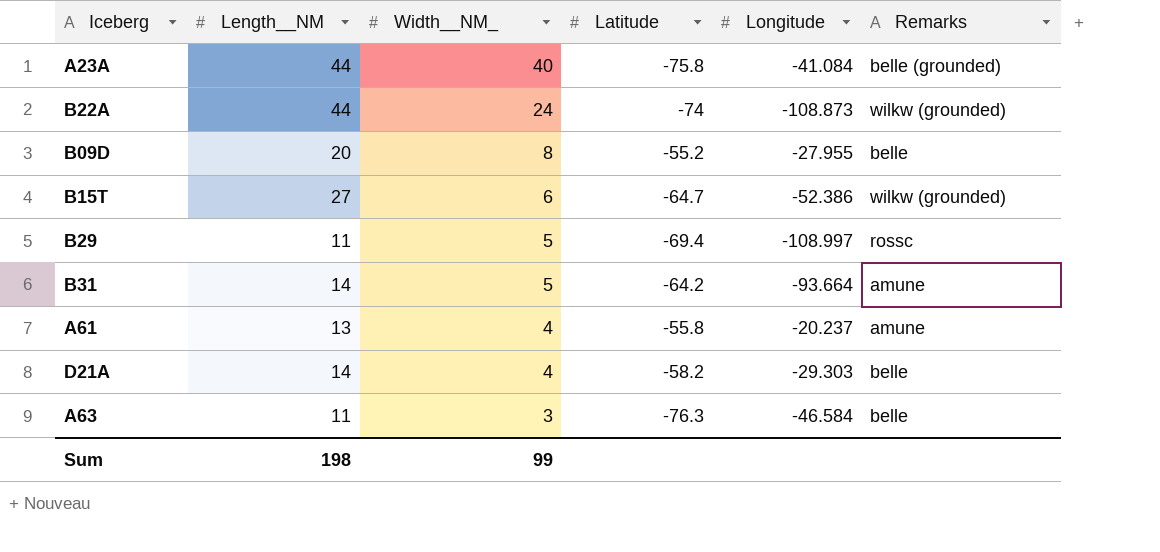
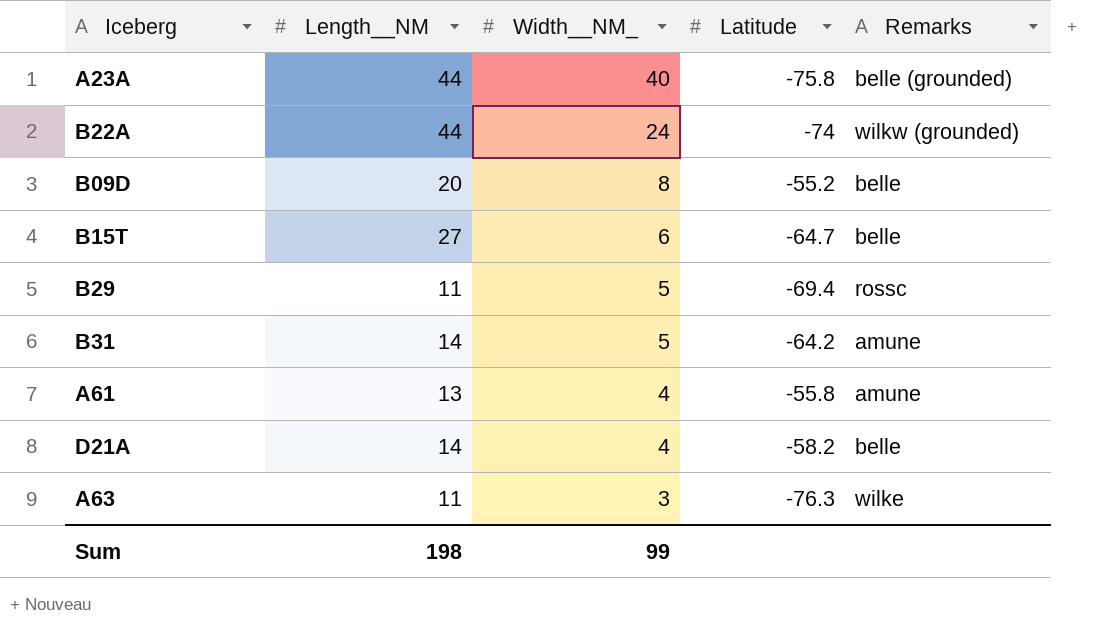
column Longitude | position: 5 -> none
B15T | Remarks: wilkw (grounded) -> belle
A63 | Remarks: belle -> wilke

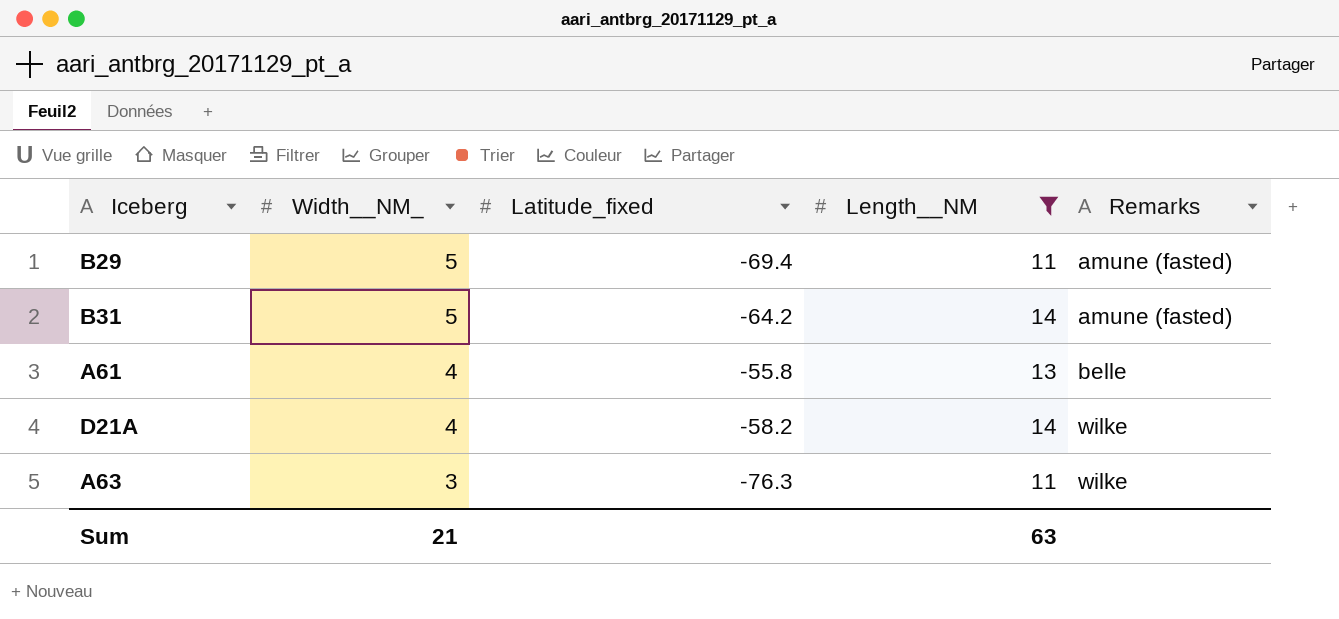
filter: none -> Length__NM <= 14
column name: Latitude -> Latitude_fixed
column Length__NM | position: 2 -> 4
B29 | Remarks: rossc -> amune (fasted)
B31 | Remarks: amune -> amune (fasted)
A61 | Remarks: amune -> belle
D21A | Remarks: belle -> wilke
Sum | Width__NM_: 99 -> 21
Sum | Length__NM: 198 -> 63

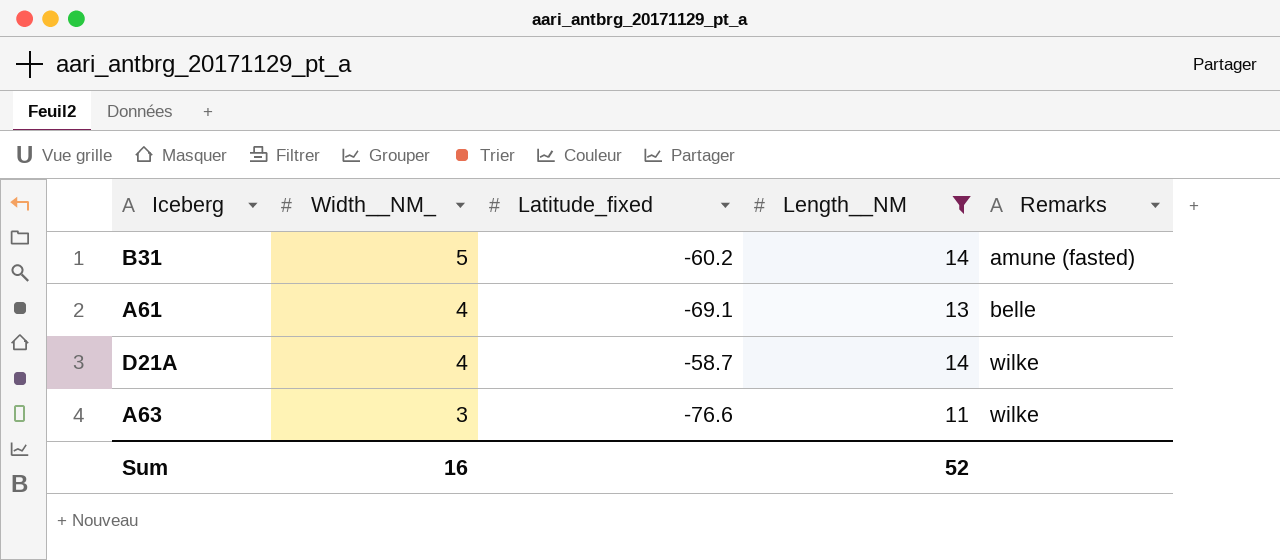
row B29: 5 | -69.4 | 11 | amune (fasted) -> none
B31 | Latitude_fixed: -64.2 -> -60.2
A61 | Latitude_fixed: -55.8 -> -69.1
D21A | Latitude_fixed: -58.2 -> -58.7
A63 | Latitude_fixed: -76.3 -> -76.6
Sum | Width__NM_: 21 -> 16
Sum | Length__NM: 63 -> 52

